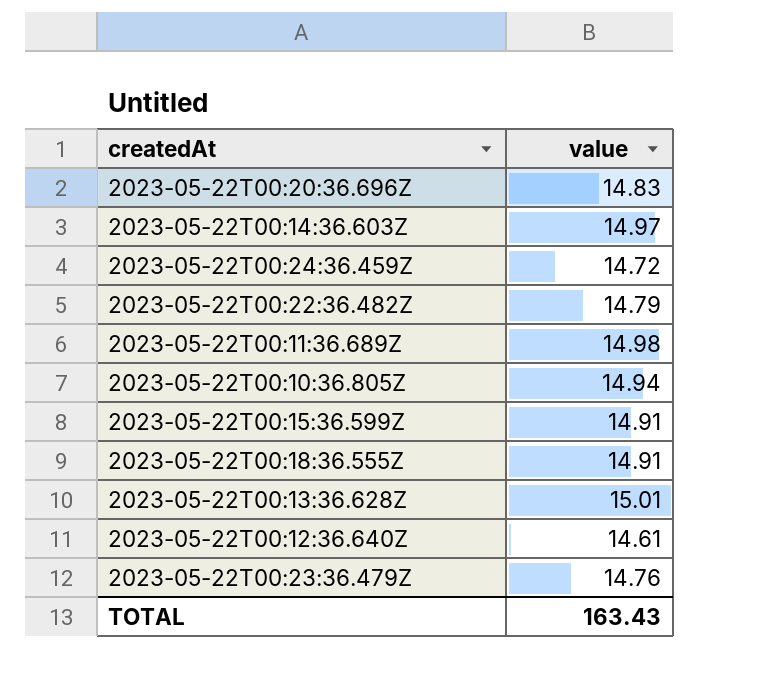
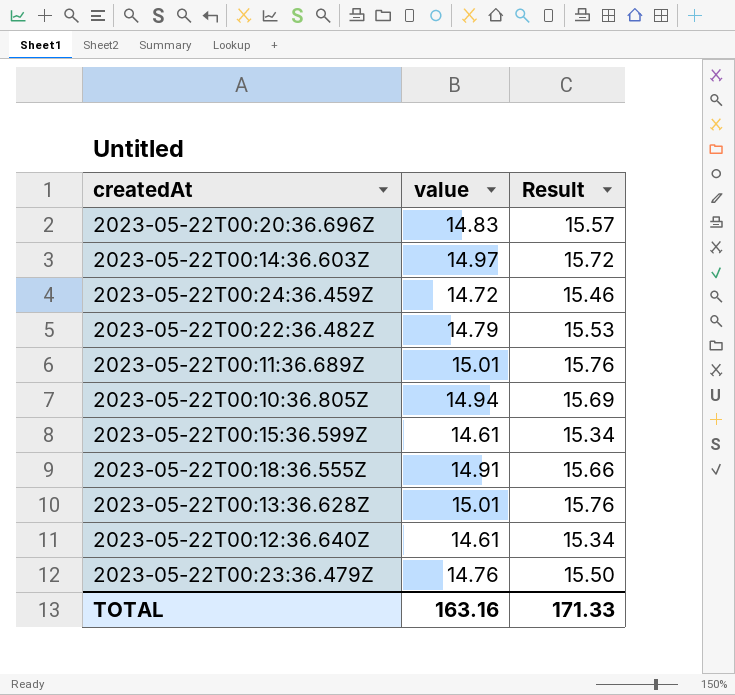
column Result | formula: none -> [value] * 1.05
2023-05-22T00:11:36.689Z | value: 14.98 -> 15.01
2023-05-22T00:15:36.599Z | value: 14.91 -> 14.61
TOTAL | value: 163.43 -> 163.16

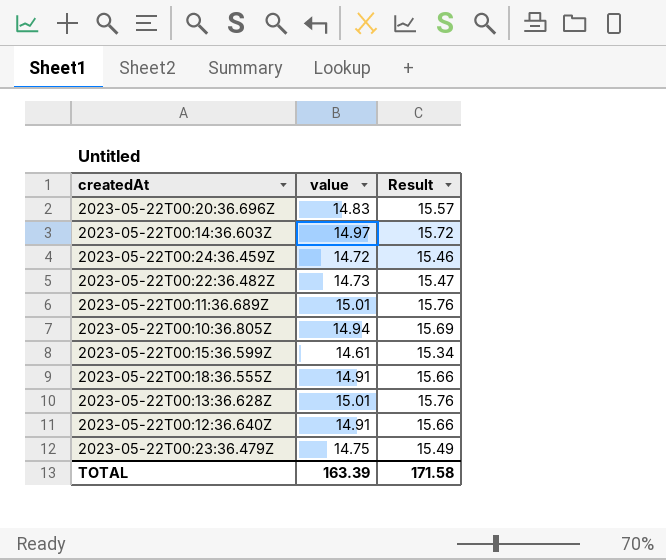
2023-05-22T00:22:36.482Z | value: 14.79 -> 14.73
2023-05-22T00:22:36.482Z | Result: 15.53 -> 15.47
2023-05-22T00:12:36.640Z | value: 14.61 -> 14.91
2023-05-22T00:12:36.640Z | Result: 15.34 -> 15.66
2023-05-22T00:23:36.479Z | value: 14.76 -> 14.75
2023-05-22T00:23:36.479Z | Result: 15.50 -> 15.49
TOTAL | value: 163.16 -> 163.39
TOTAL | Result: 171.33 -> 171.58

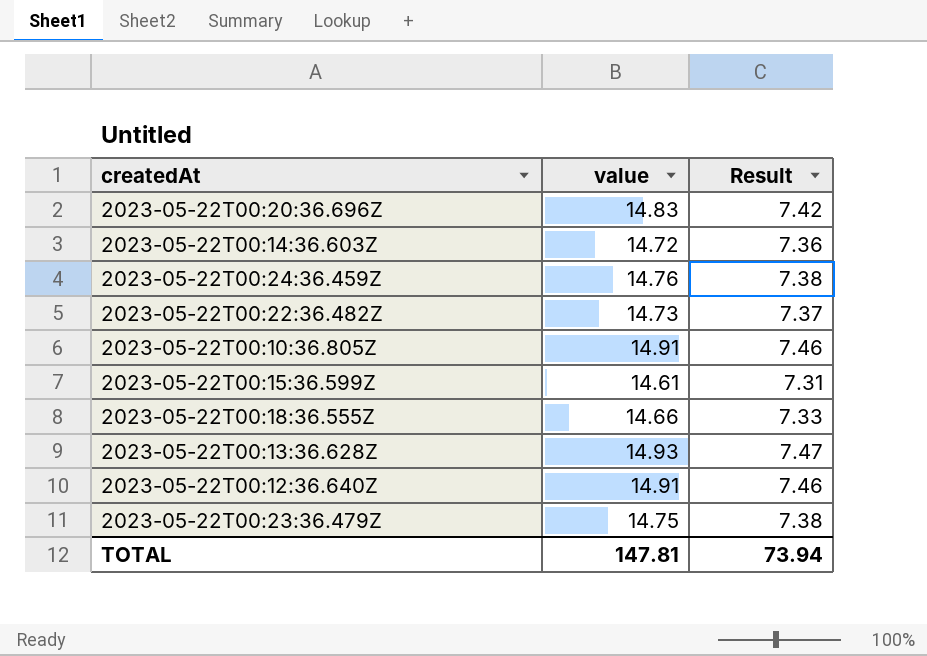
column Result | formula: [value] * 1.05 -> [value] * 0.5
row 2023-05-22T00:11:36.689Z: 15.01 | 15.76 -> none
2023-05-22T00:14:36.603Z | value: 14.97 -> 14.72
2023-05-22T00:24:36.459Z | value: 14.72 -> 14.76
2023-05-22T00:10:36.805Z | value: 14.94 -> 14.91
2023-05-22T00:18:36.555Z | value: 14.91 -> 14.66
2023-05-22T00:13:36.628Z | value: 15.01 -> 14.93
TOTAL | value: 163.39 -> 147.81
TOTAL | Result: 171.58 -> 73.94

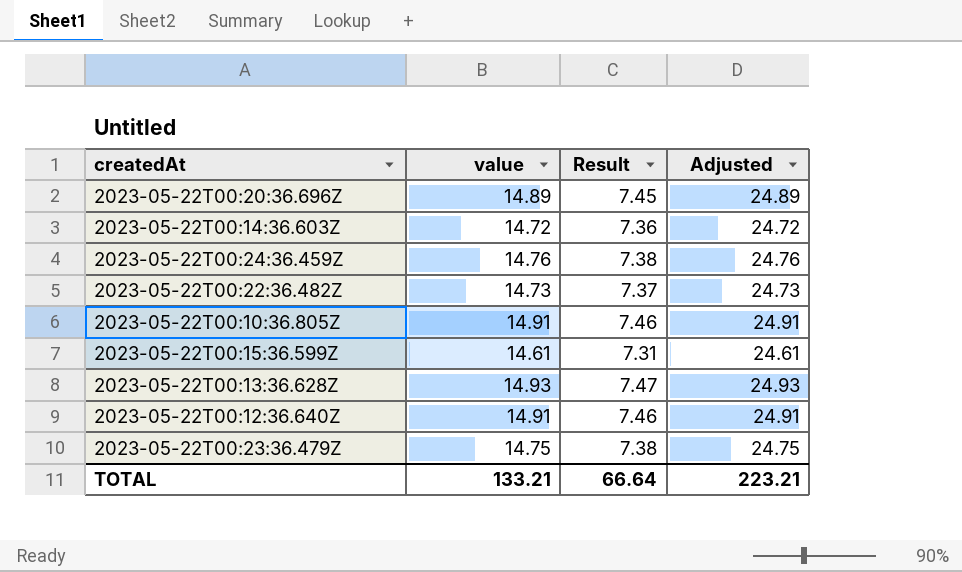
column Adjusted | formula: none -> [value] + 10
row 2023-05-22T00:18:36.555Z: 14.66 | 7.33 -> none
2023-05-22T00:20:36.696Z | value: 14.83 -> 14.89
2023-05-22T00:20:36.696Z | Result: 7.42 -> 7.45
TOTAL | value: 147.81 -> 133.21
TOTAL | Result: 73.94 -> 66.64

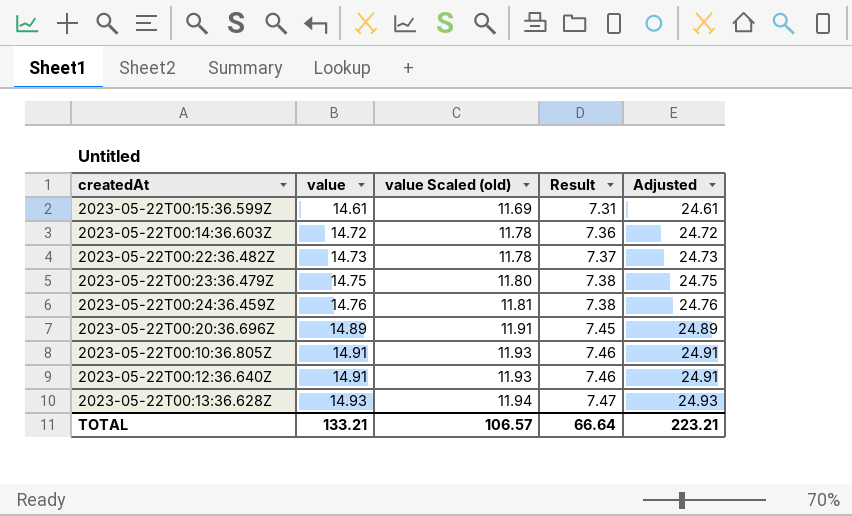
row order: none -> value ascending
column value Scaled (old) | formula: none -> [value] * 0.8

